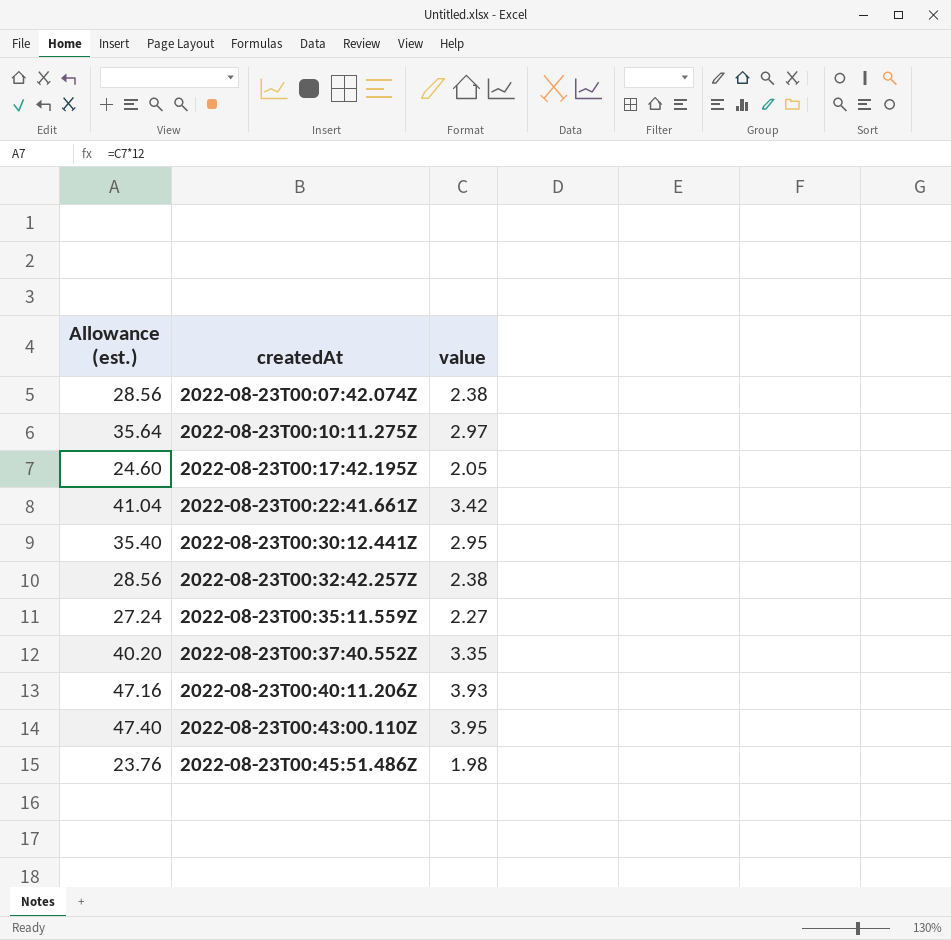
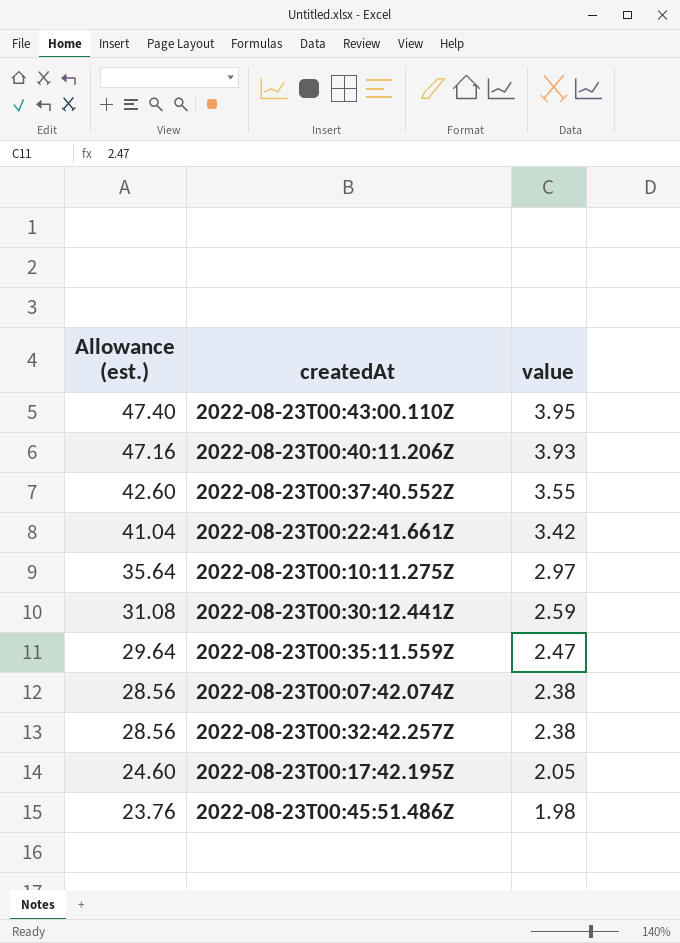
row order: createdAt ascending -> Allowance (est.) descending
2022-08-23T00:37:40.552Z | Allowance (est.): 40.20 -> 42.60
2022-08-23T00:37:40.552Z | value: 3.35 -> 3.55
2022-08-23T00:30:12.441Z | Allowance (est.): 35.40 -> 31.08
2022-08-23T00:30:12.441Z | value: 2.95 -> 2.59
2022-08-23T00:35:11.559Z | Allowance (est.): 27.24 -> 29.64
2022-08-23T00:35:11.559Z | value: 2.27 -> 2.47

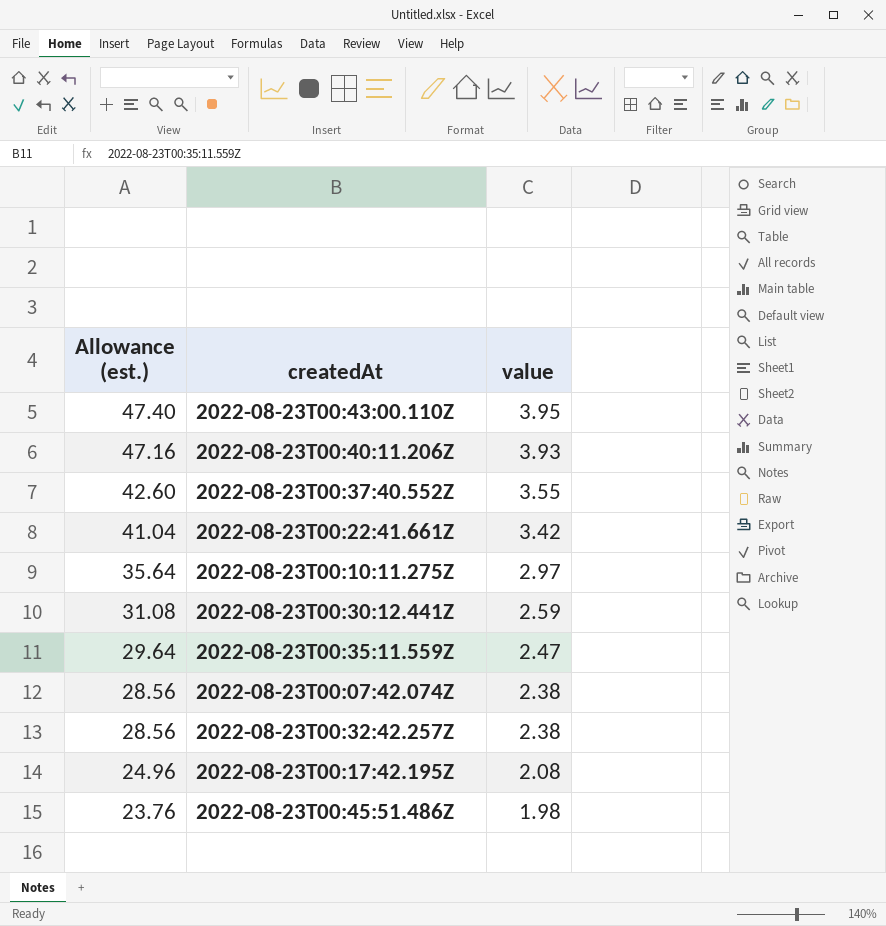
2022-08-23T00:17:42.195Z | Allowance (est.): 24.60 -> 24.96
2022-08-23T00:17:42.195Z | value: 2.05 -> 2.08

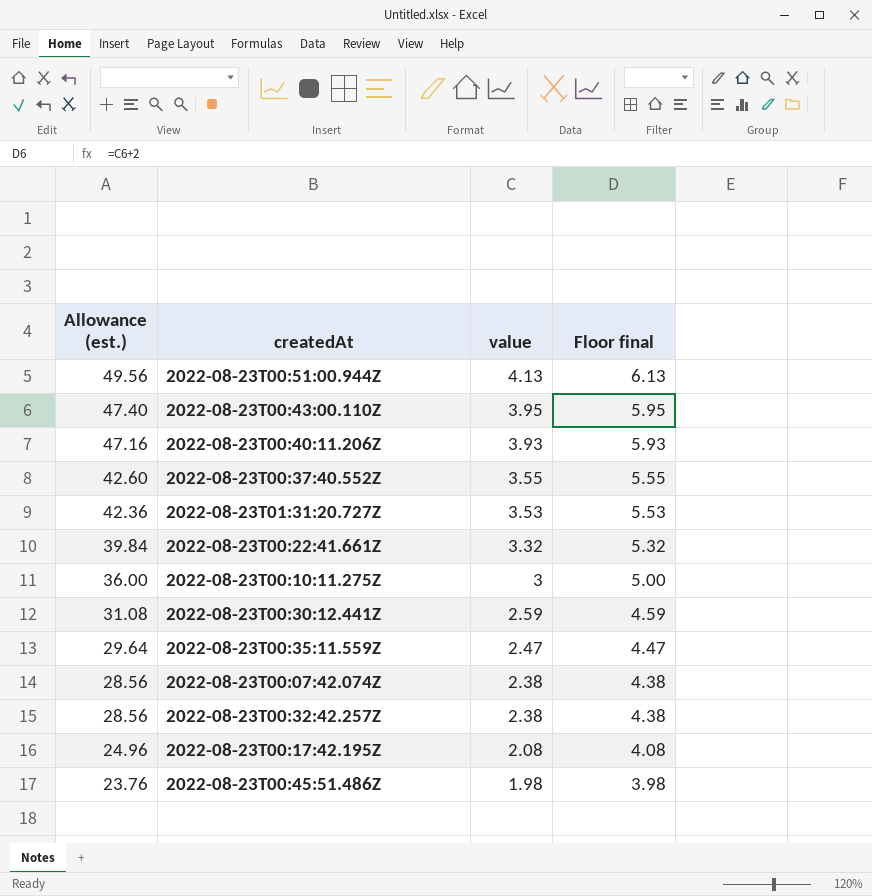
column Floor final | formula: none -> [value] + 2
row 2022-08-23T00:51:00.944Z: none -> 49.56 | 4.13 | 6.13
row 2022-08-23T01:31:20.727Z: none -> 42.36 | 3.53 | 5.53
2022-08-23T00:22:41.661Z | Allowance (est.): 41.04 -> 39.84
2022-08-23T00:22:41.661Z | value: 3.42 -> 3.32
2022-08-23T00:10:11.275Z | Allowance (est.): 35.64 -> 36.00
2022-08-23T00:10:11.275Z | value: 2.97 -> 3

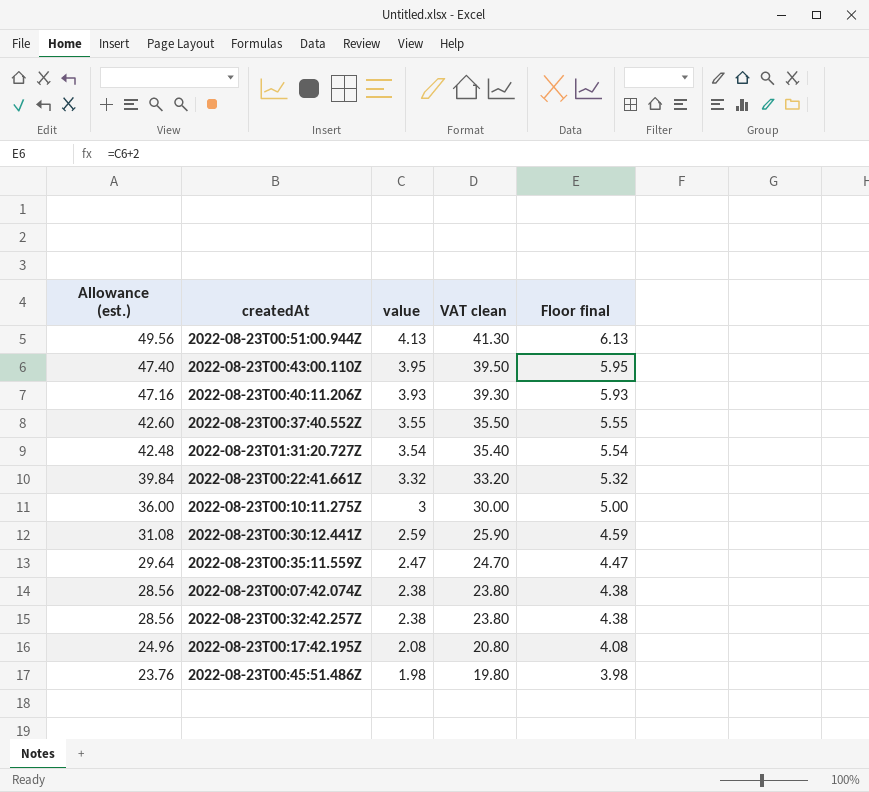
column VAT clean | formula: none -> [value] * 10
2022-08-23T01:31:20.727Z | Allowance (est.): 42.36 -> 42.48
2022-08-23T01:31:20.727Z | value: 3.53 -> 3.54
2022-08-23T01:31:20.727Z | Floor final: 5.53 -> 5.54

